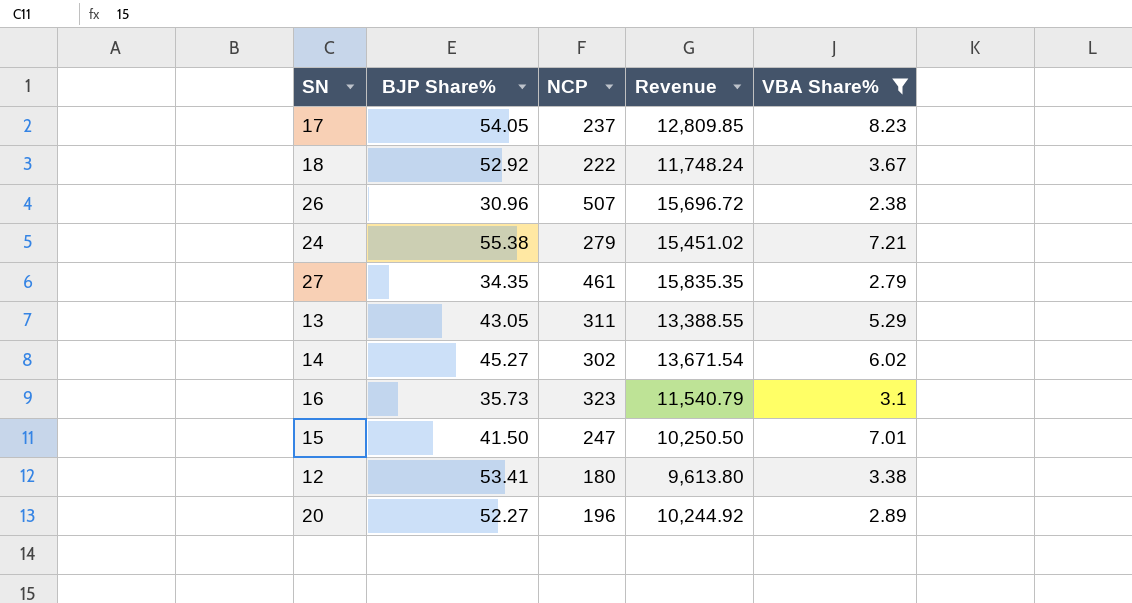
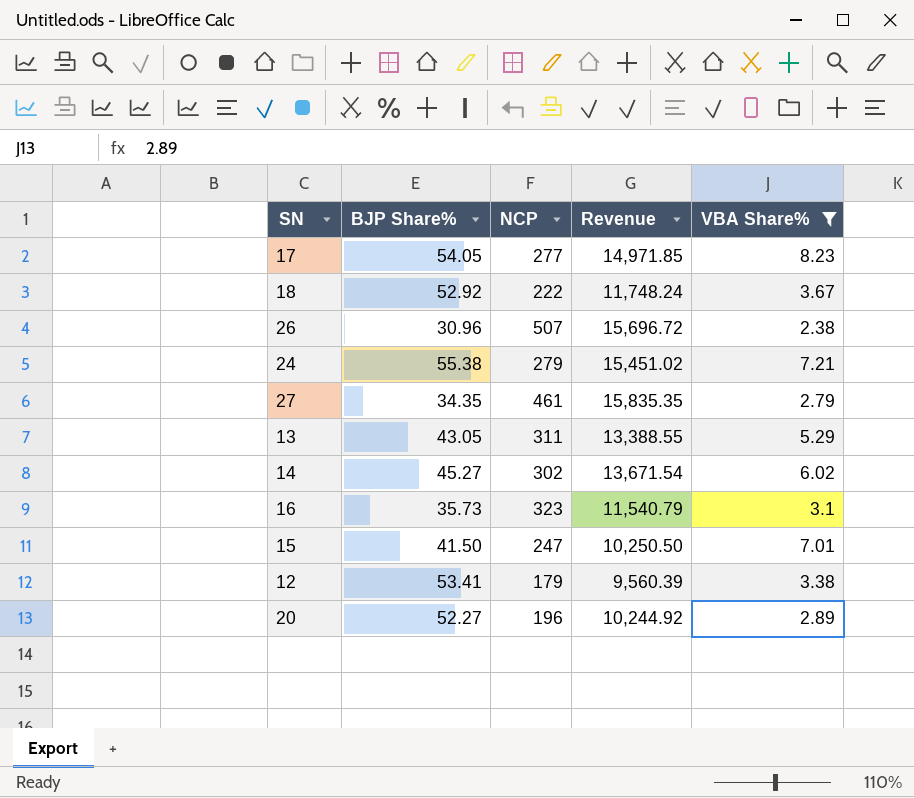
17 | NCP: 237 -> 277
17 | Revenue: 12,809.85 -> 14,971.85
12 | NCP: 180 -> 179
12 | Revenue: 9,613.80 -> 9,560.39

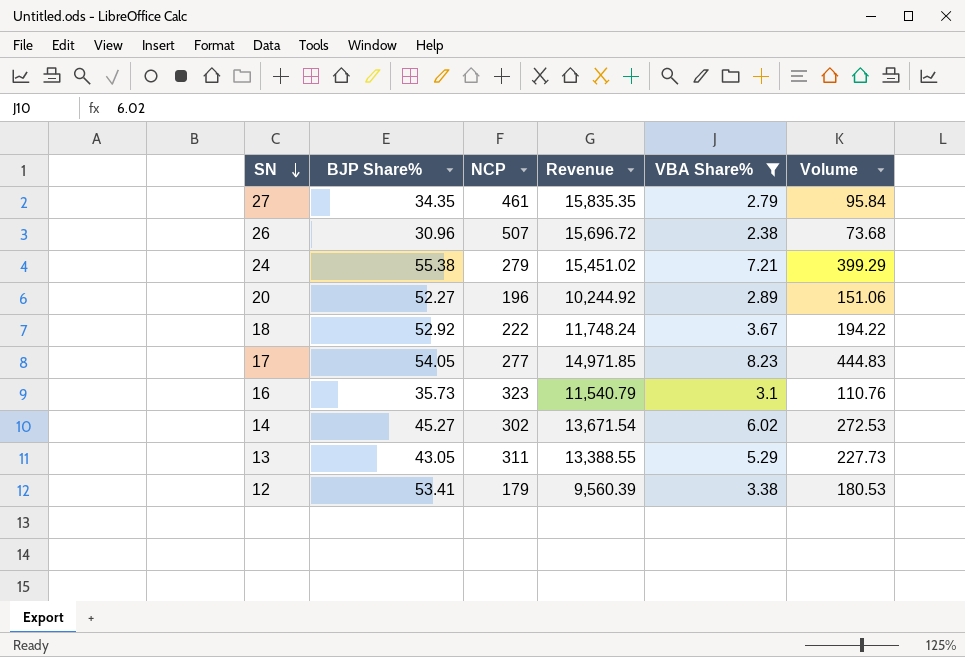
row order: none -> SN descending
column Volume | formula: none -> [BJP Share%] * [VBA Share%]
row 15: 41.50 | 247 | 10,250.50 | 7.01 -> none

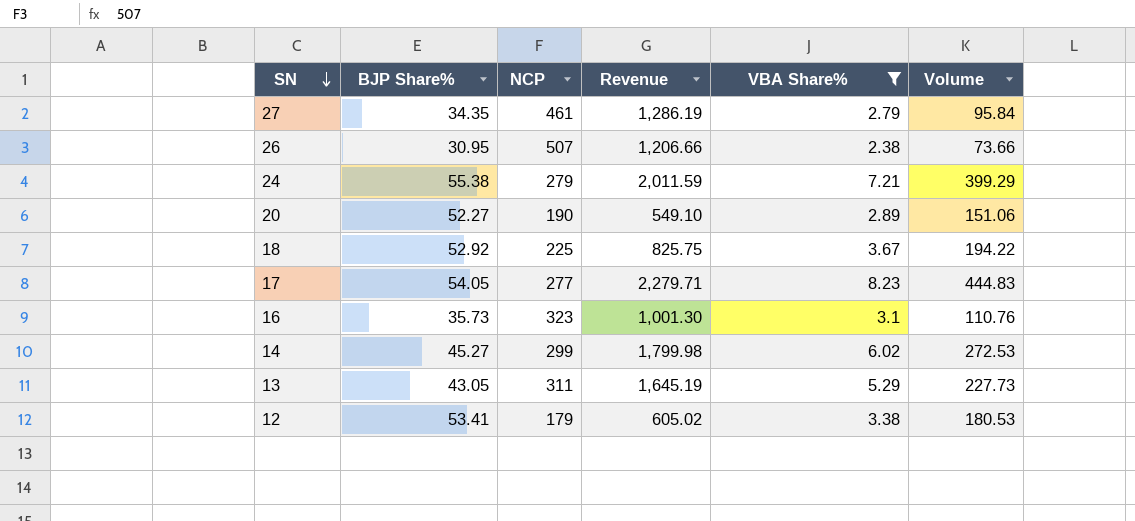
column Revenue | formula: [BJP Share%] * [NCP] -> [NCP] * [VBA Share%]
26 | BJP Share%: 30.96 -> 30.95
26 | Volume: 73.68 -> 73.66
20 | NCP: 196 -> 190
18 | NCP: 222 -> 225
14 | NCP: 302 -> 299

